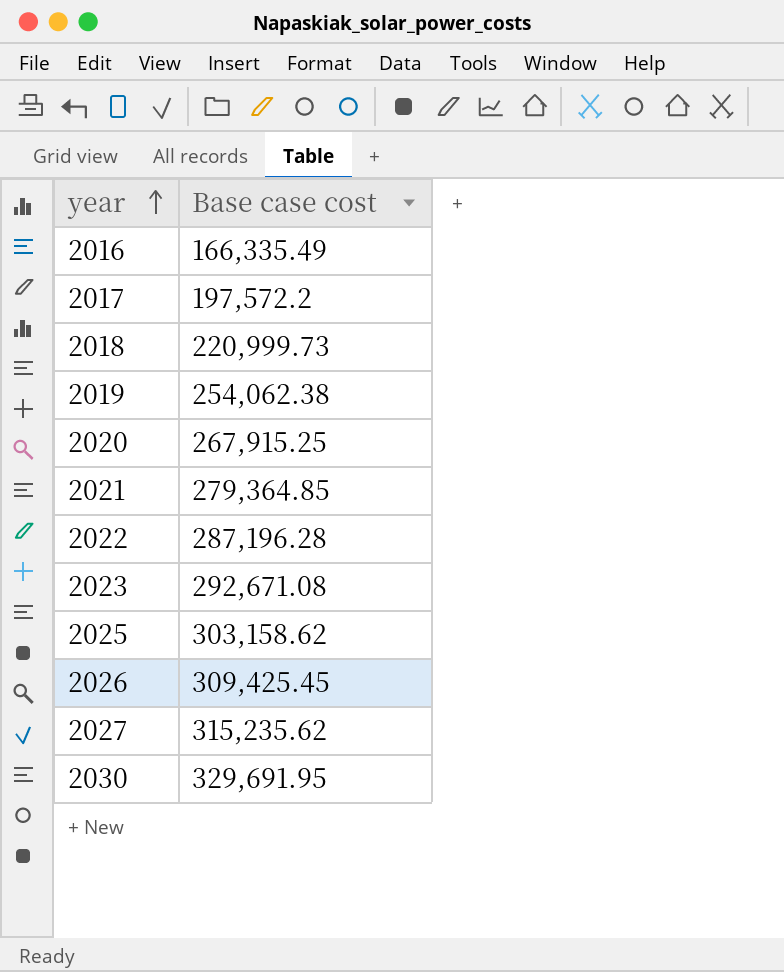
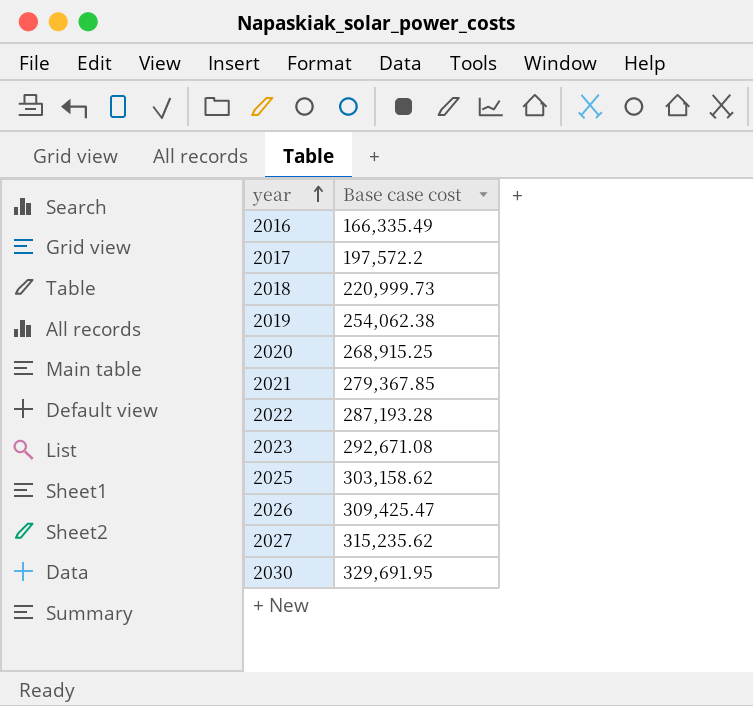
2020 | Base case cost: 267,915.25 -> 268,915.25
2021 | Base case cost: 279,364.85 -> 279,367.85
2022 | Base case cost: 287,196.28 -> 287,193.28
2026 | Base case cost: 309,425.45 -> 309,425.47

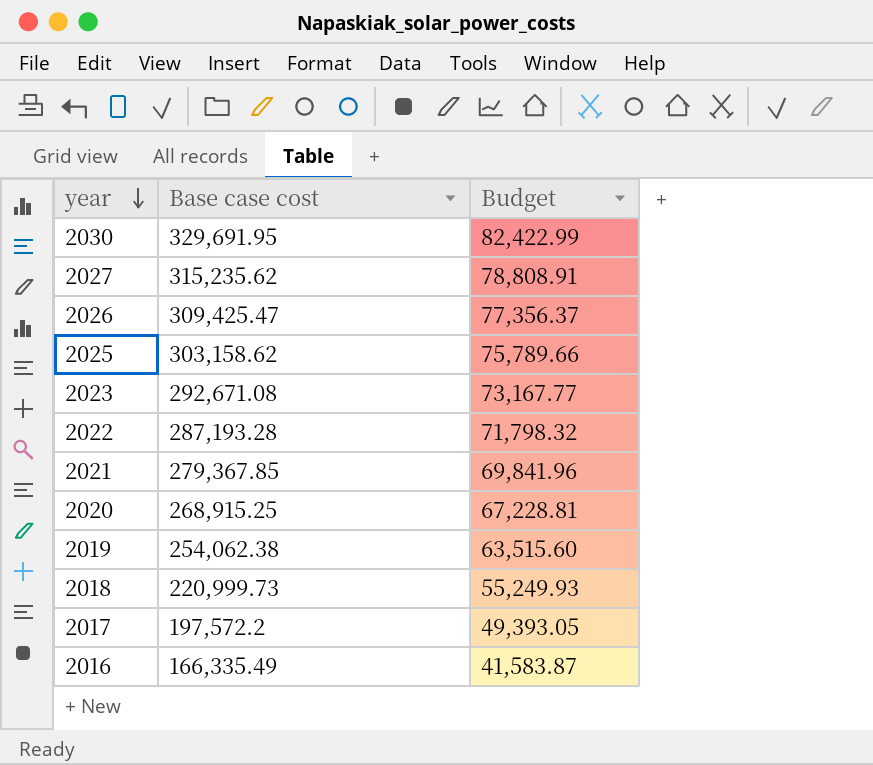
row order: year ascending -> year descending
column Budget | formula: none -> [Base case cost] * 0.25

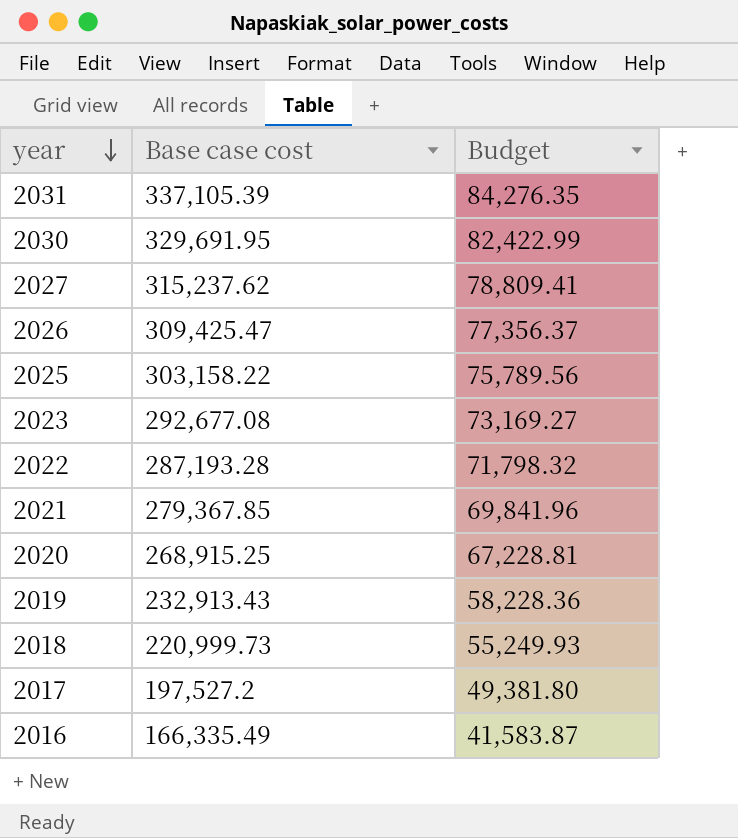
row 2031: none -> 337,105.39 | 84,276.35
2027 | Base case cost: 315,235.62 -> 315,237.62
2027 | Budget: 78,808.91 -> 78,809.41
2025 | Base case cost: 303,158.62 -> 303,158.22
2025 | Budget: 75,789.66 -> 75,789.56
2023 | Base case cost: 292,671.08 -> 292,677.08
2023 | Budget: 73,167.77 -> 73,169.27
2019 | Base case cost: 254,062.38 -> 232,913.43
2019 | Budget: 63,515.60 -> 58,228.36
2017 | Base case cost: 197,572.2 -> 197,527.2
2017 | Budget: 49,393.05 -> 49,381.80

